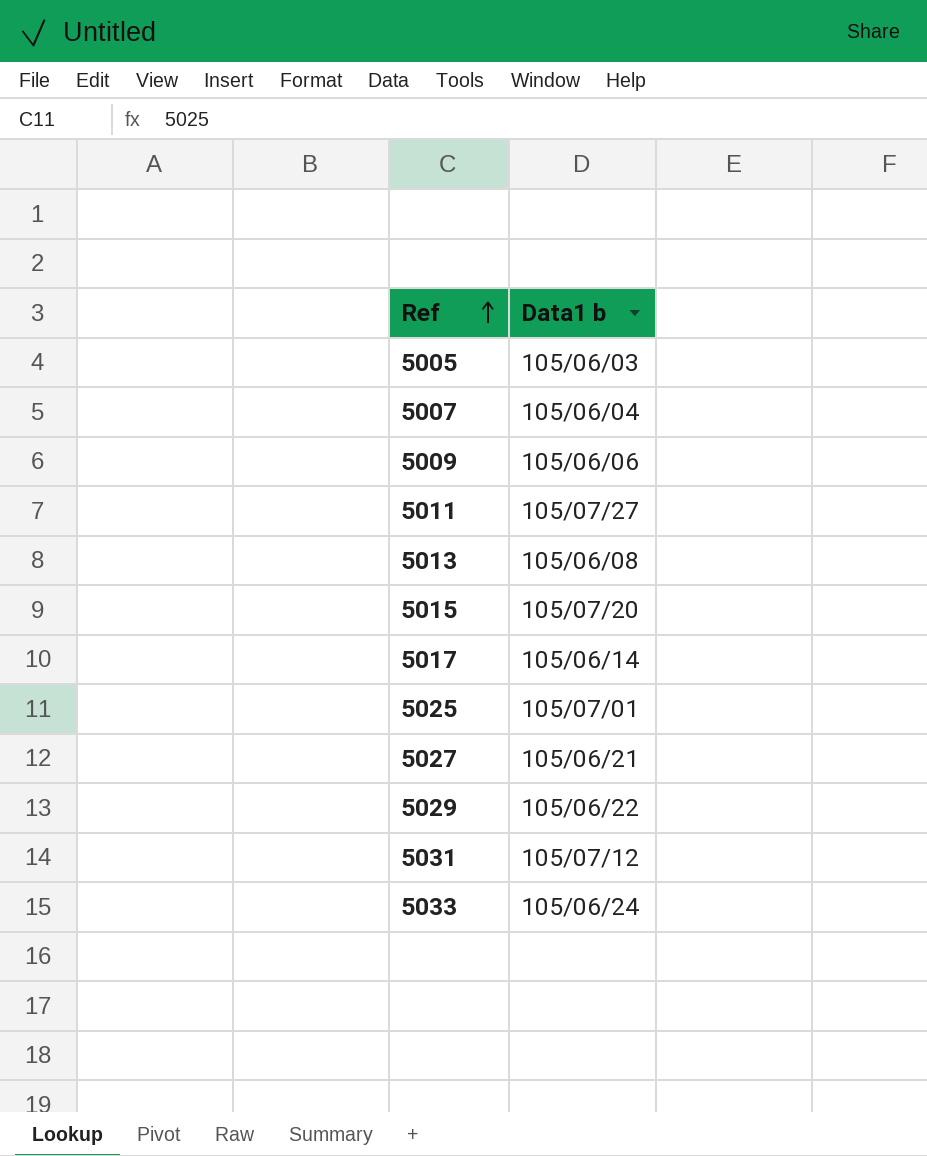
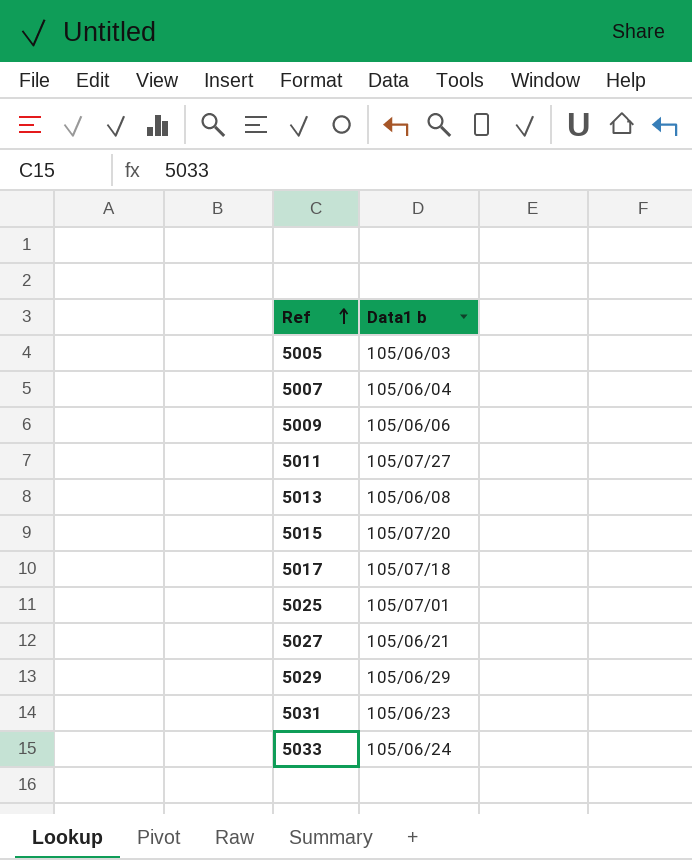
5017 | Data1 b: 105/06/14 -> 105/07/18
5029 | Data1 b: 105/06/22 -> 105/06/29
5031 | Data1 b: 105/07/12 -> 105/06/23

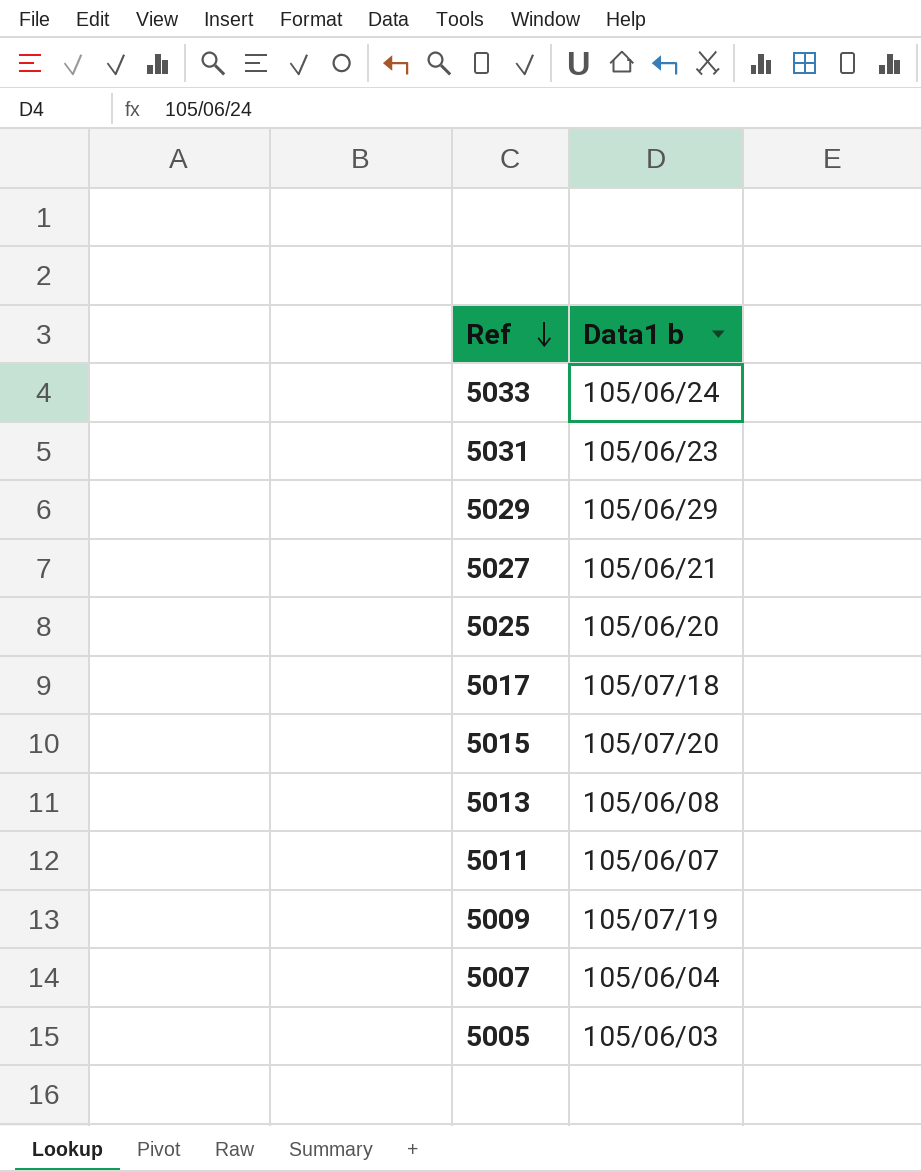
row order: Ref ascending -> Ref descending
5025 | Data1 b: 105/07/01 -> 105/06/20
5011 | Data1 b: 105/07/27 -> 105/06/07
5009 | Data1 b: 105/06/06 -> 105/07/19

